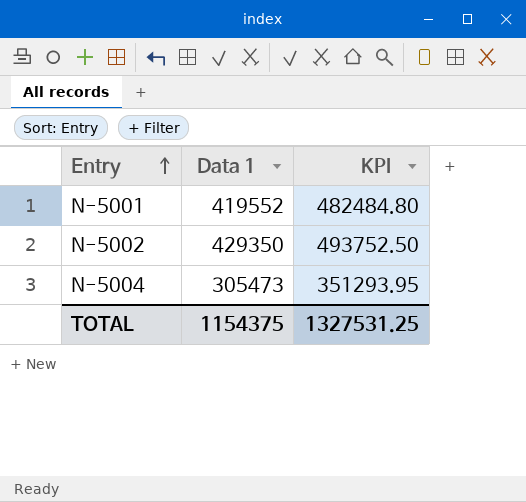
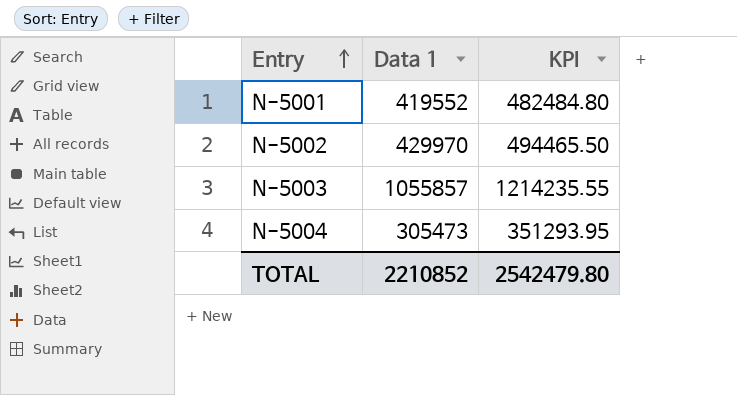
N-5002 | Data 1: 429350 -> 429970
N-5002 | KPI: 493752.50 -> 494465.50
row N-5003: none -> 1055857 | 1214235.55
TOTAL | Data 1: 1154375 -> 2210852
TOTAL | KPI: 1327531.25 -> 2542479.80

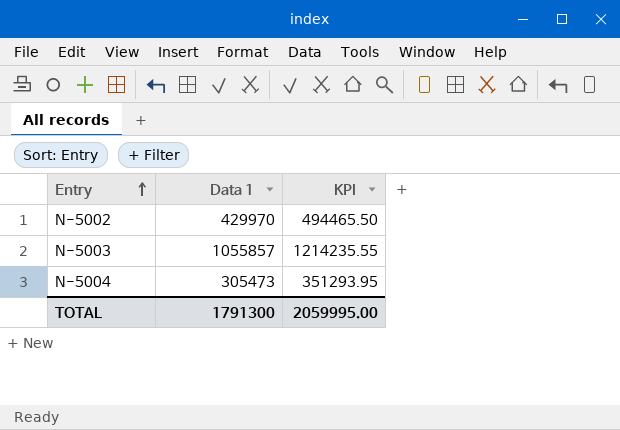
row N-5001: 419552 | 482484.80 -> none
TOTAL | Data 1: 2210852 -> 1791300
TOTAL | KPI: 2542479.80 -> 2059995.00

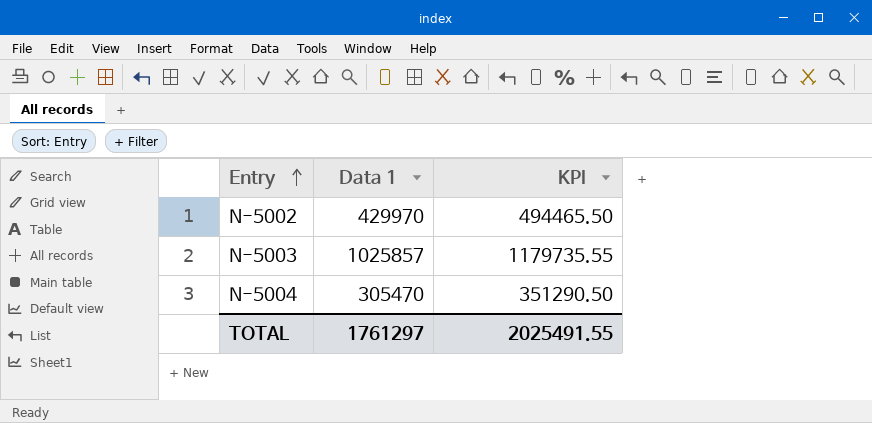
N-5003 | Data 1: 1055857 -> 1025857
N-5003 | KPI: 1214235.55 -> 1179735.55
N-5004 | Data 1: 305473 -> 305470
N-5004 | KPI: 351293.95 -> 351290.50
TOTAL | Data 1: 1791300 -> 1761297
TOTAL | KPI: 2059995.00 -> 2025491.55

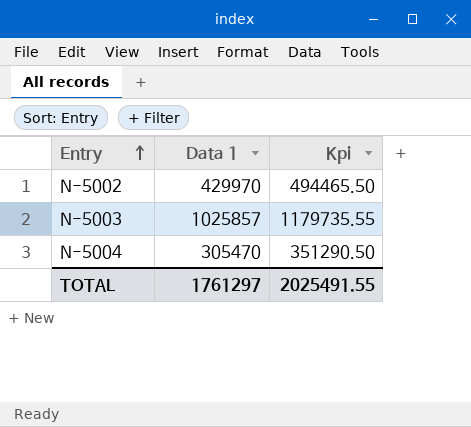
column name: KPI -> Kpi

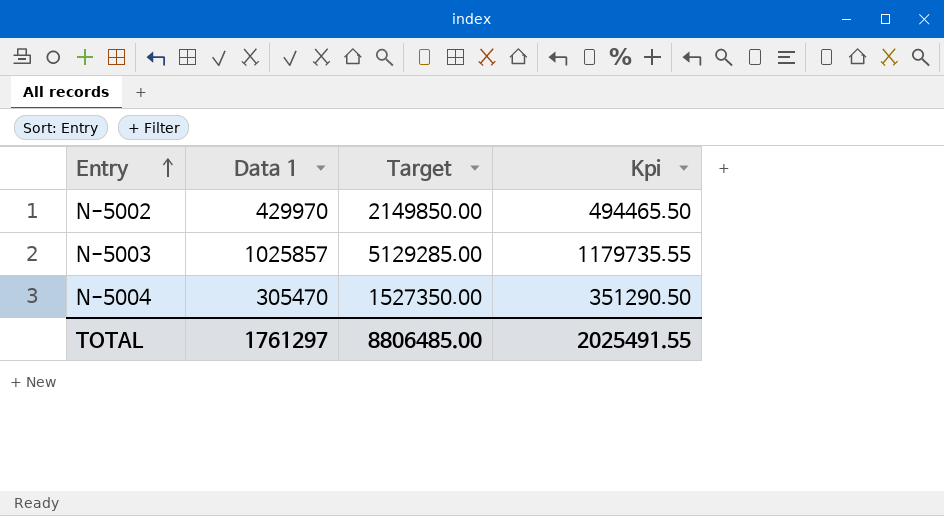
column Target | formula: none -> [Data 1] * 5

